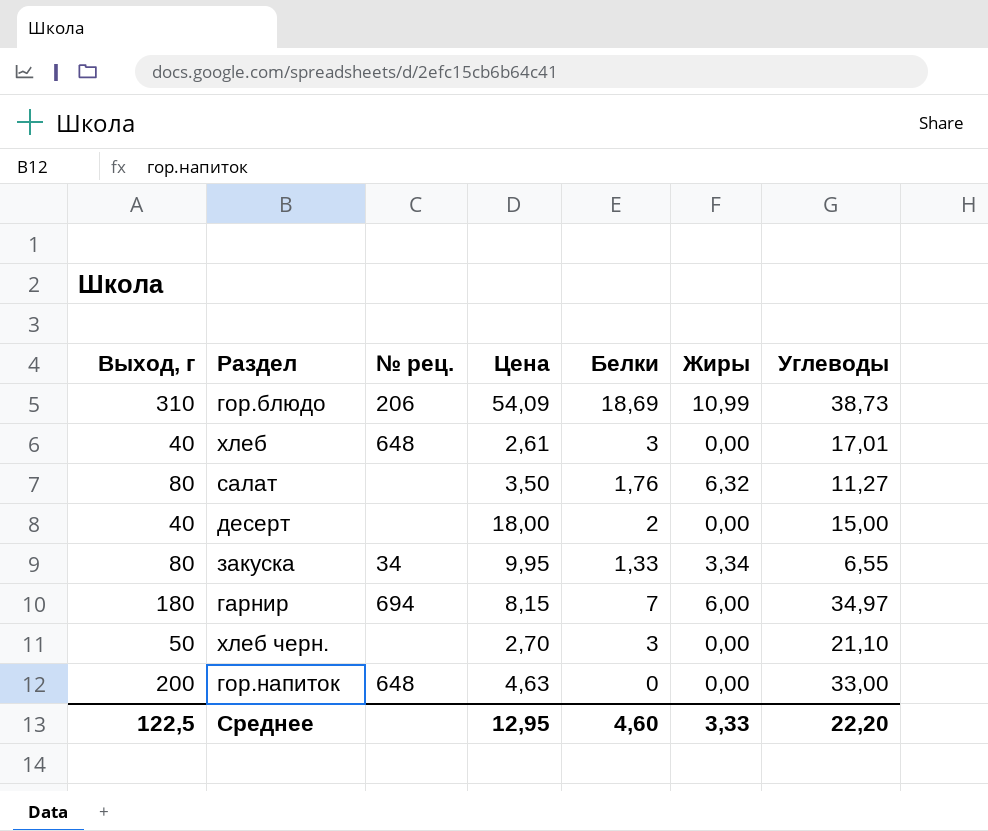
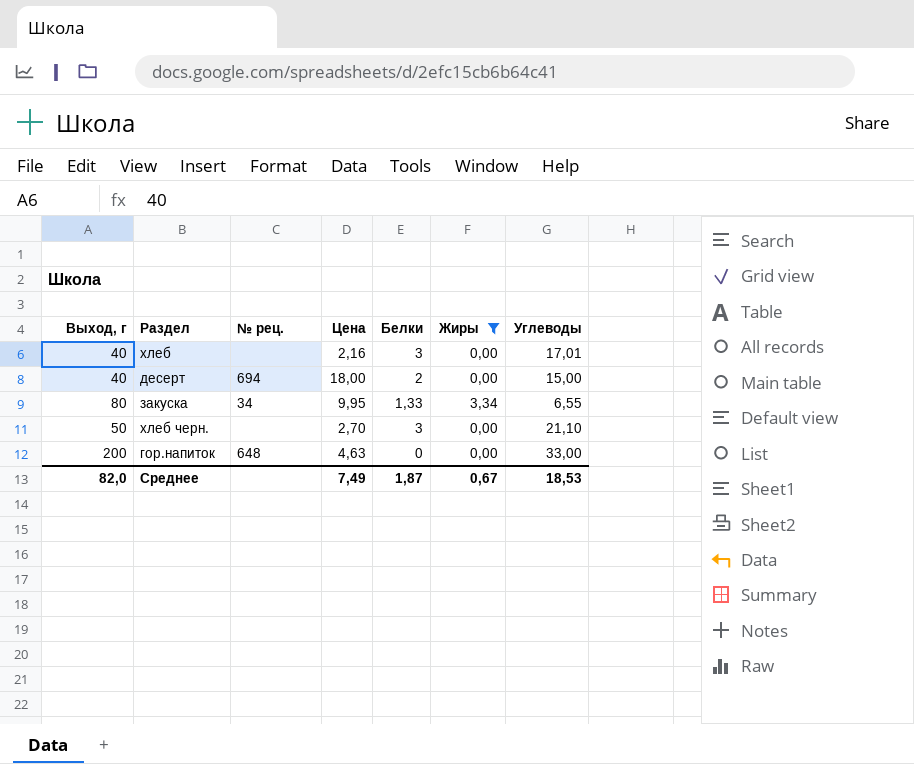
filter: none -> Жиры <= 3,34
хлеб | № рец.: 648 -> none
хлеб | Цена: 2,61 -> 2,16
десерт | № рец.: none -> 694
Среднее | Выход, г: 122,5 -> 82,0
Среднее | Цена: 12,95 -> 7,49
Среднее | Белки: 4,60 -> 1,87
Среднее | Жиры: 3,33 -> 0,67
Среднее | Углеводы: 22,20 -> 18,53

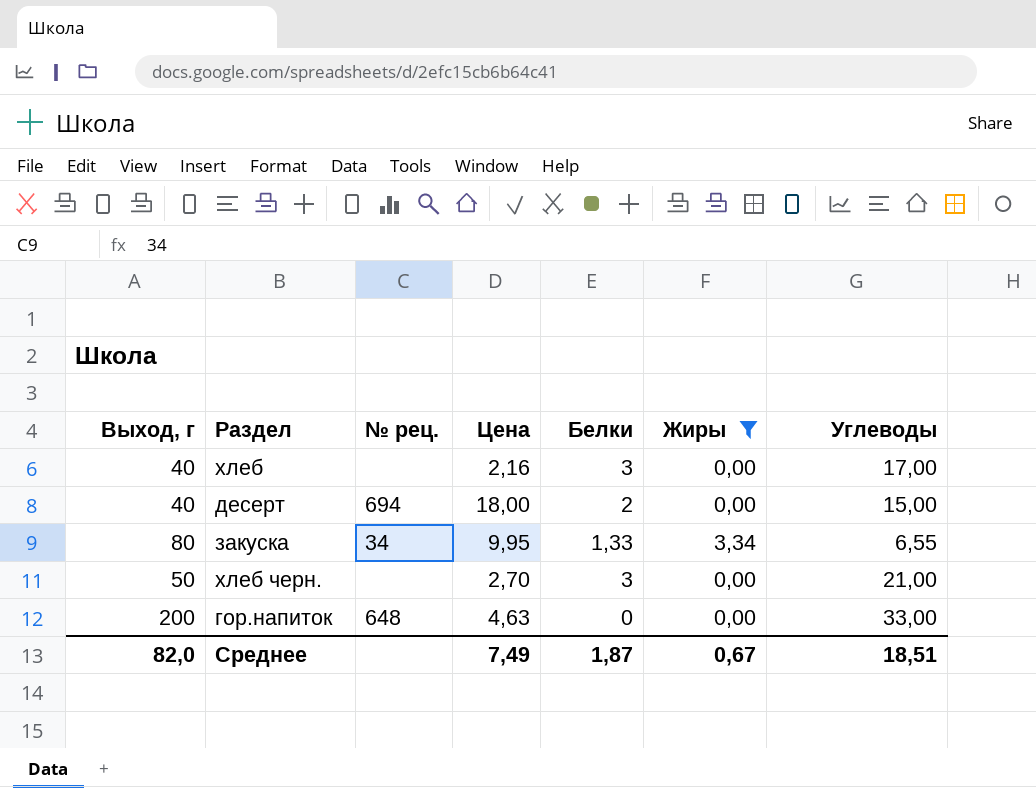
хлеб | Углеводы: 17,01 -> 17,00
хлеб черн. | Углеводы: 21,10 -> 21,00
Среднее | Углеводы: 18,53 -> 18,51

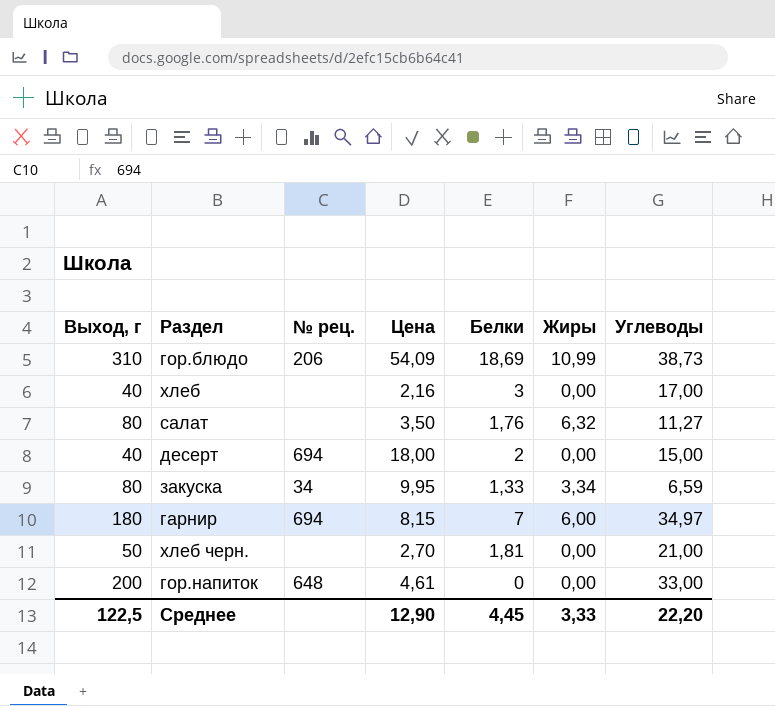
filter: Жиры <= 3,34 -> none
закуска | Углеводы: 6,55 -> 6,59
хлеб черн. | Белки: 3 -> 1,81
гор.напиток | Цена: 4,63 -> 4,61
Среднее | Выход, г: 82,0 -> 122,5
Среднее | Цена: 7,49 -> 12,90
Среднее | Белки: 1,87 -> 4,45
Среднее | Жиры: 0,67 -> 3,33
Среднее | Углеводы: 18,51 -> 22,20

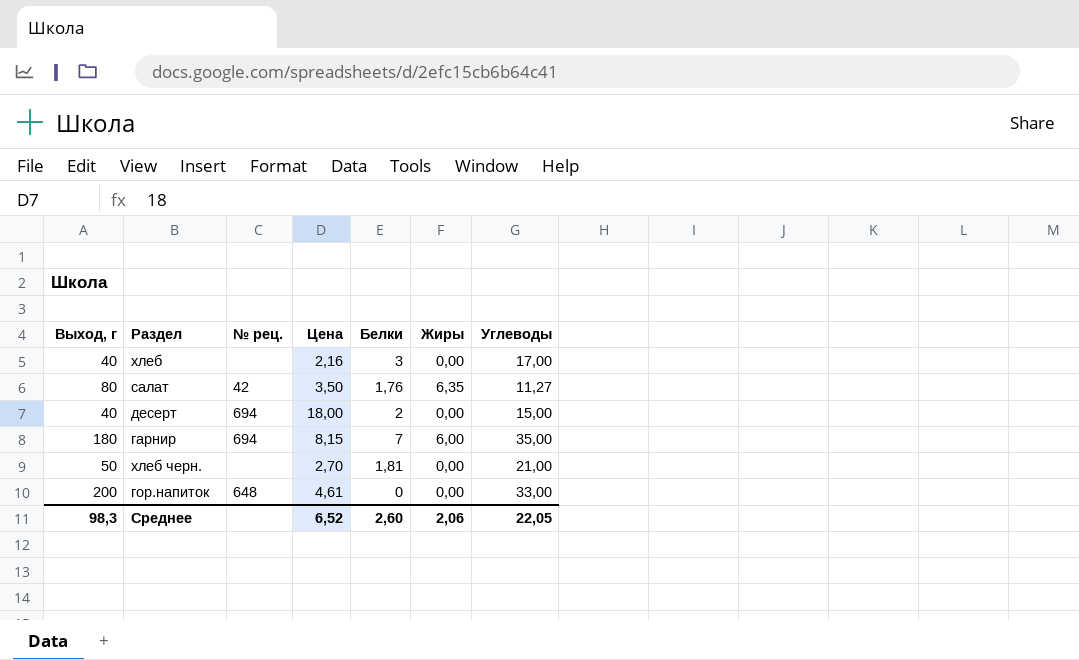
row гор.блюдо: 310 | 206 | 54,09 | 18,69 | 10,99 | 38,73 -> none
row закуска: 80 | 34 | 9,95 | 1,33 | 3,34 | 6,59 -> none
салат | № рец.: none -> 42
салат | Жиры: 6,32 -> 6,35
гарнир | Углеводы: 34,97 -> 35,00
Среднее | Выход, г: 122,5 -> 98,3
Среднее | Цена: 12,90 -> 6,52
Среднее | Белки: 4,45 -> 2,60
Среднее | Жиры: 3,33 -> 2,06
Среднее | Углеводы: 22,20 -> 22,05

